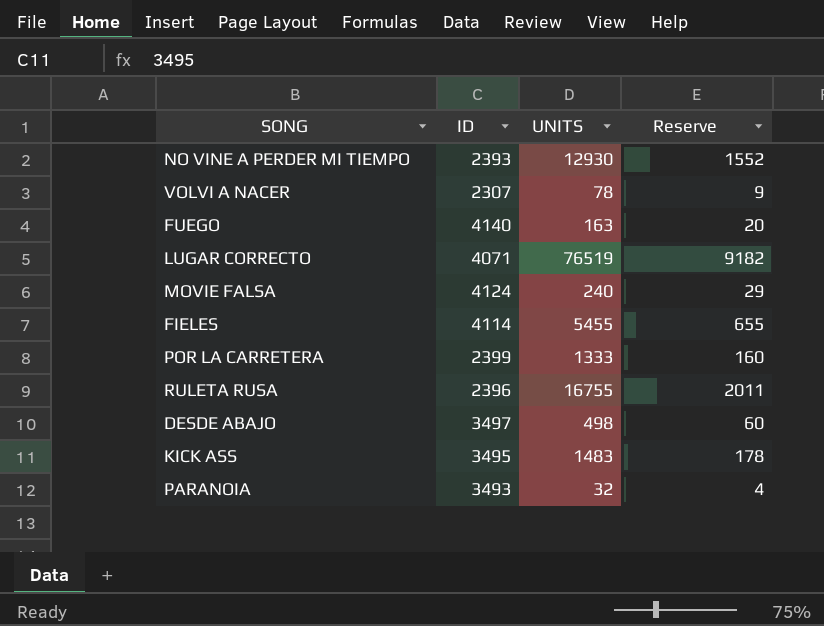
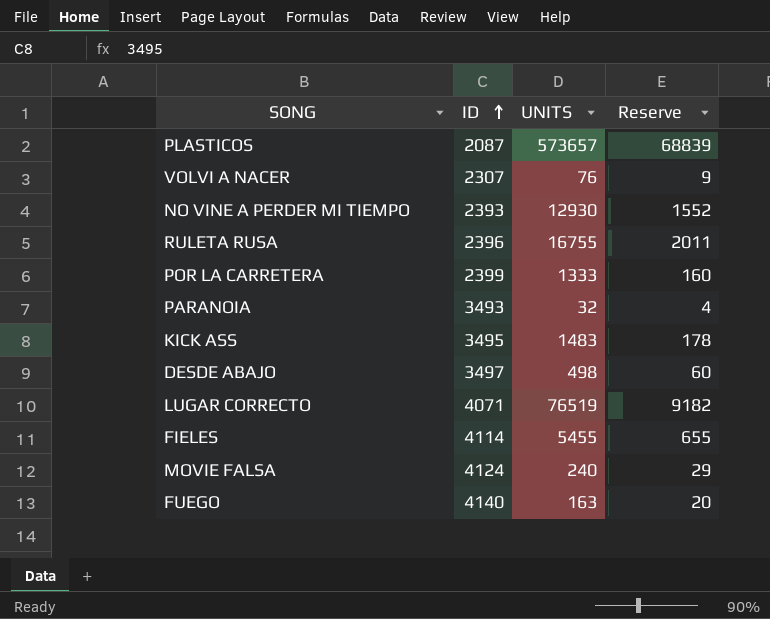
row order: none -> ID ascending
row PLASTICOS: none -> 2087 | 573657 | 68839
VOLVI A NACER | UNITS: 78 -> 76

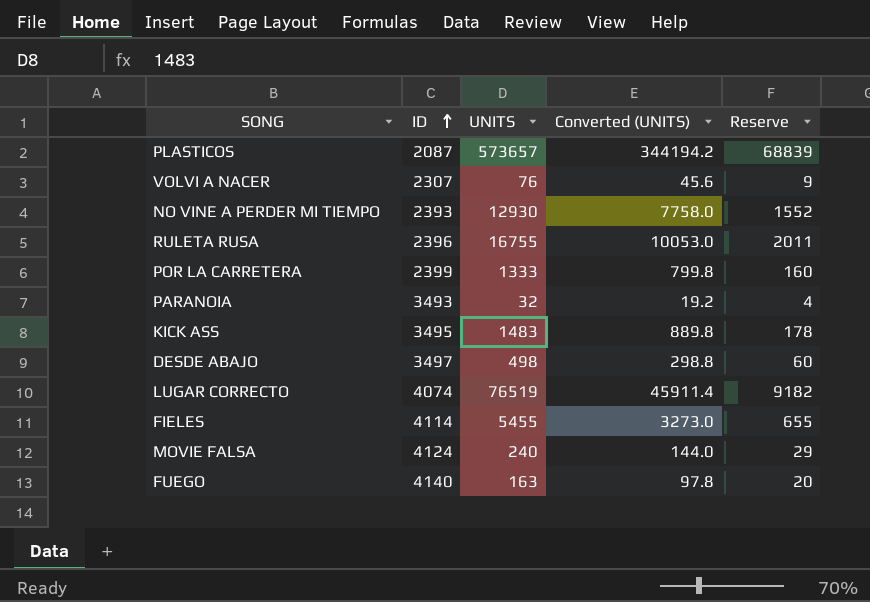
column Converted (UNITS) | formula: none -> [UNITS] * 0.6
LUGAR CORRECTO | ID: 4071 -> 4074

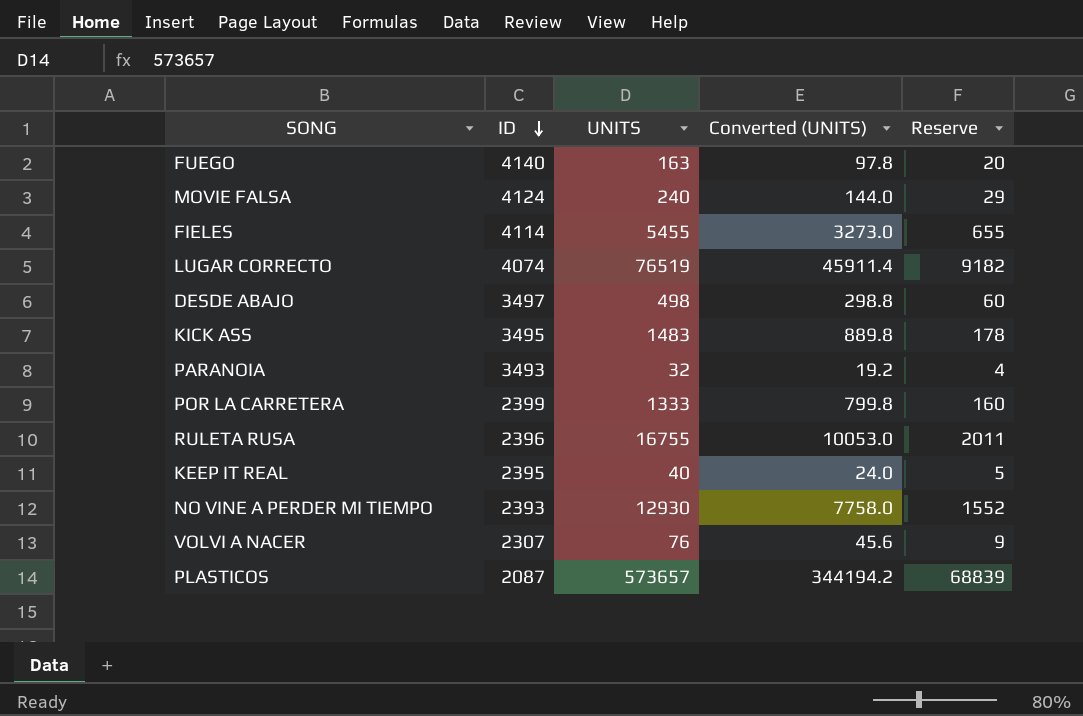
row order: ID ascending -> ID descending
row KEEP IT REAL: none -> 2395 | 40 | 24.0 | 5

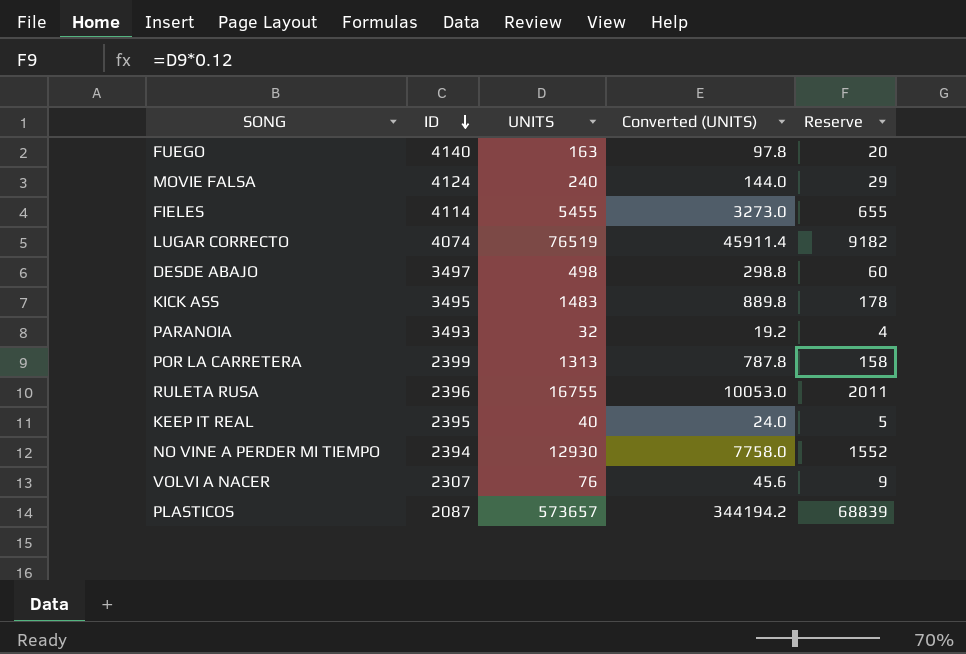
POR LA CARRETERA | UNITS: 1333 -> 1313
POR LA CARRETERA | Converted (UNITS): 799.8 -> 787.8
POR LA CARRETERA | Reserve: 160 -> 158
NO VINE A PERDER MI TIEMPO | ID: 2393 -> 2394

